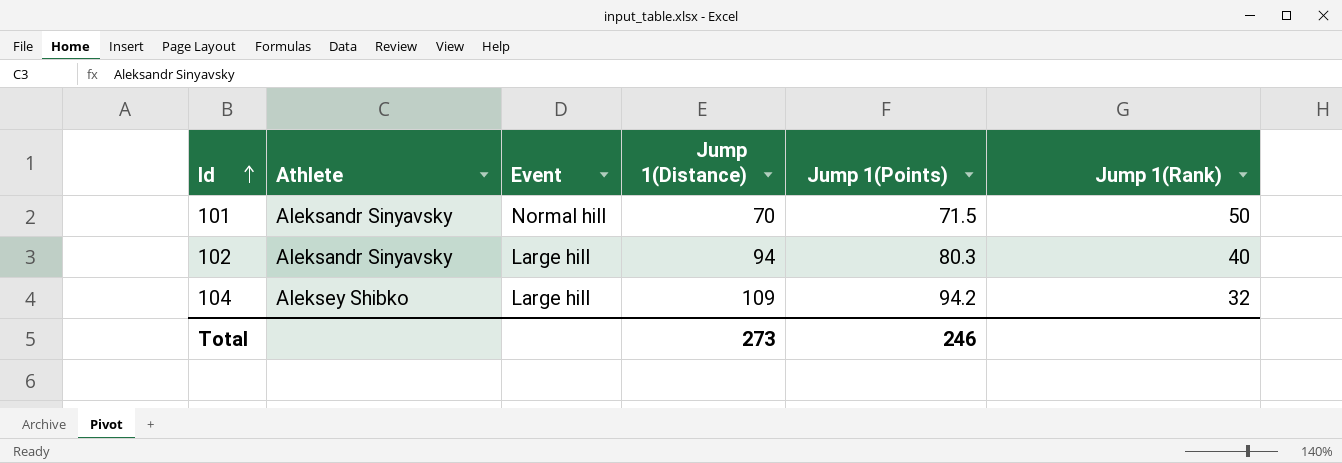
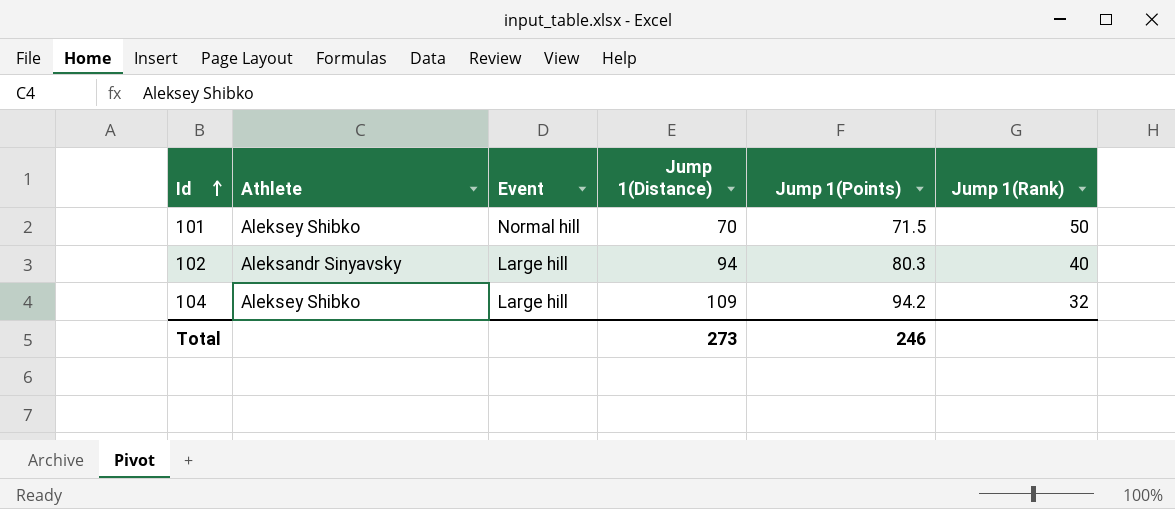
101 | Athlete: Aleksandr Sinyavsky -> Aleksey Shibko

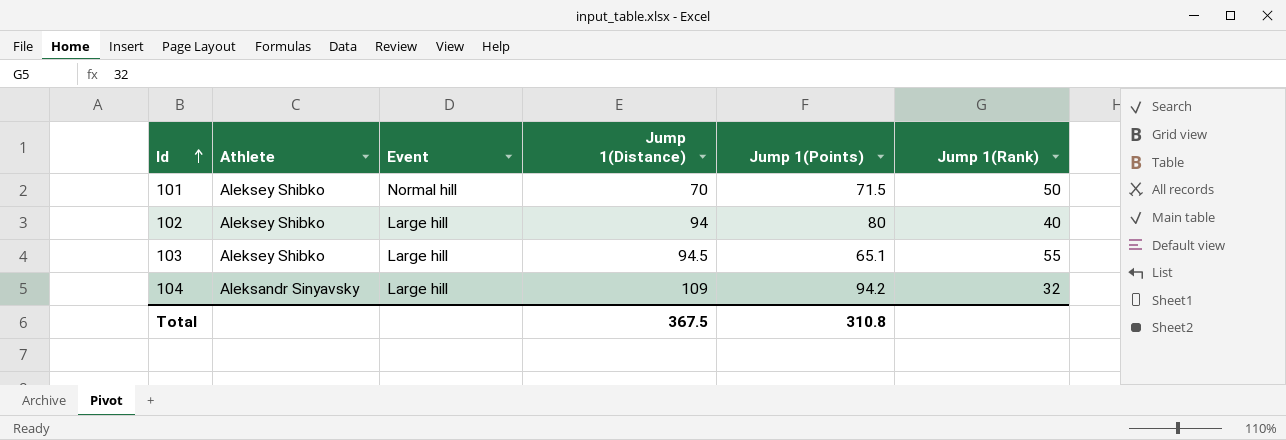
102 | Athlete: Aleksandr Sinyavsky -> Aleksey Shibko
102 | Jump 1(Points): 80.3 -> 80
row 103: none -> Aleksey Shibko | Large hill | 94.5 | 65.1 | 55
104 | Athlete: Aleksey Shibko -> Aleksandr Sinyavsky
Total | Jump 1(Distance): 273 -> 367.5
Total | Jump 1(Points): 246 -> 310.8

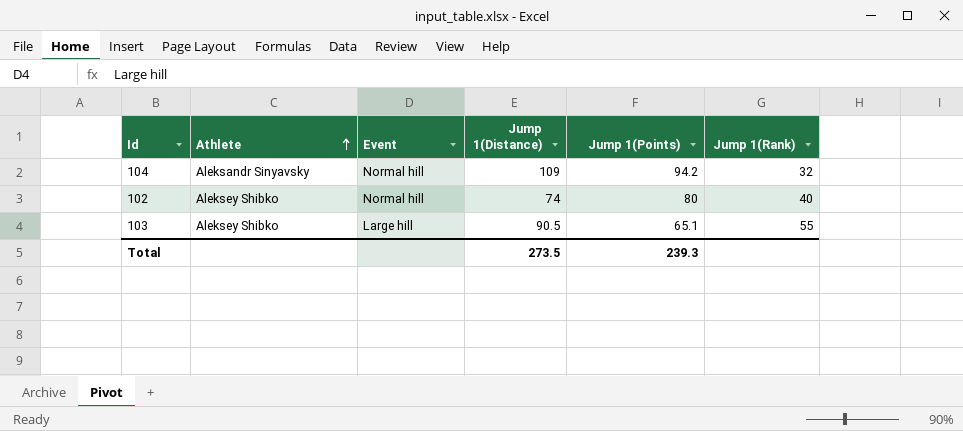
row order: Id ascending -> Athlete ascending
row 101: Aleksey Shibko | Normal hill | 70 | 71.5 | 50 -> none
104 | Event: Large hill -> Normal hill
102 | Event: Large hill -> Normal hill
102 | Jump 1(Distance): 94 -> 74
103 | Jump 1(Distance): 94.5 -> 90.5
Total | Jump 1(Distance): 367.5 -> 273.5
Total | Jump 1(Points): 310.8 -> 239.3

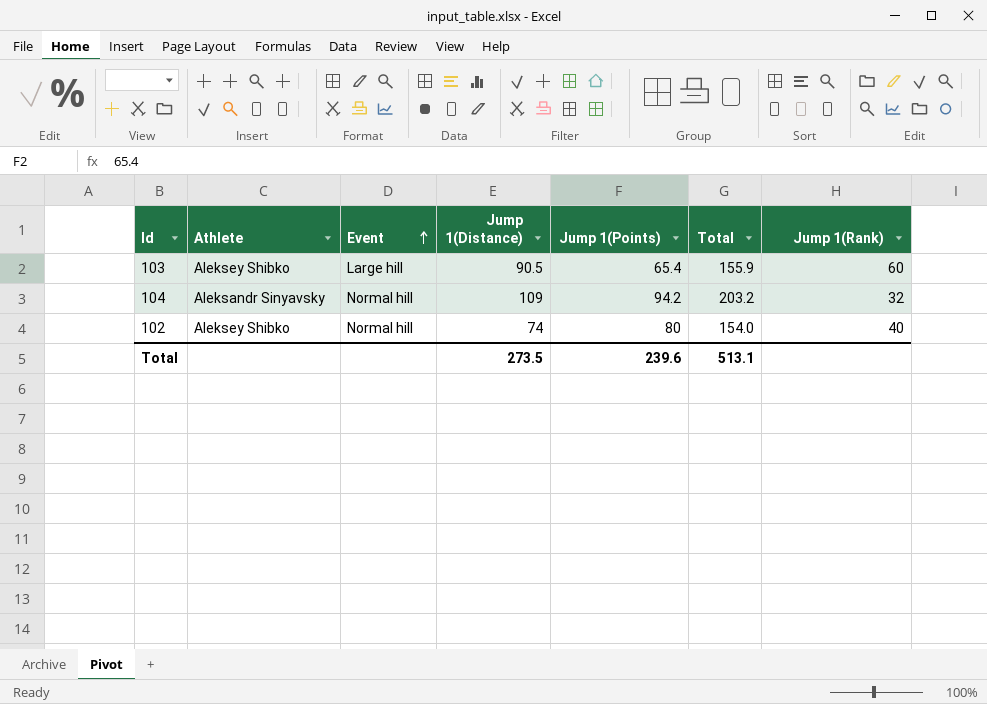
row order: Athlete ascending -> Event ascending
column Total | formula: none -> [Jump 1(Distance)] + [Jump 1(Points)]
103 | Jump 1(Points): 65.1 -> 65.4
103 | Jump 1(Rank): 55 -> 60
Total | Jump 1(Points): 239.3 -> 239.6

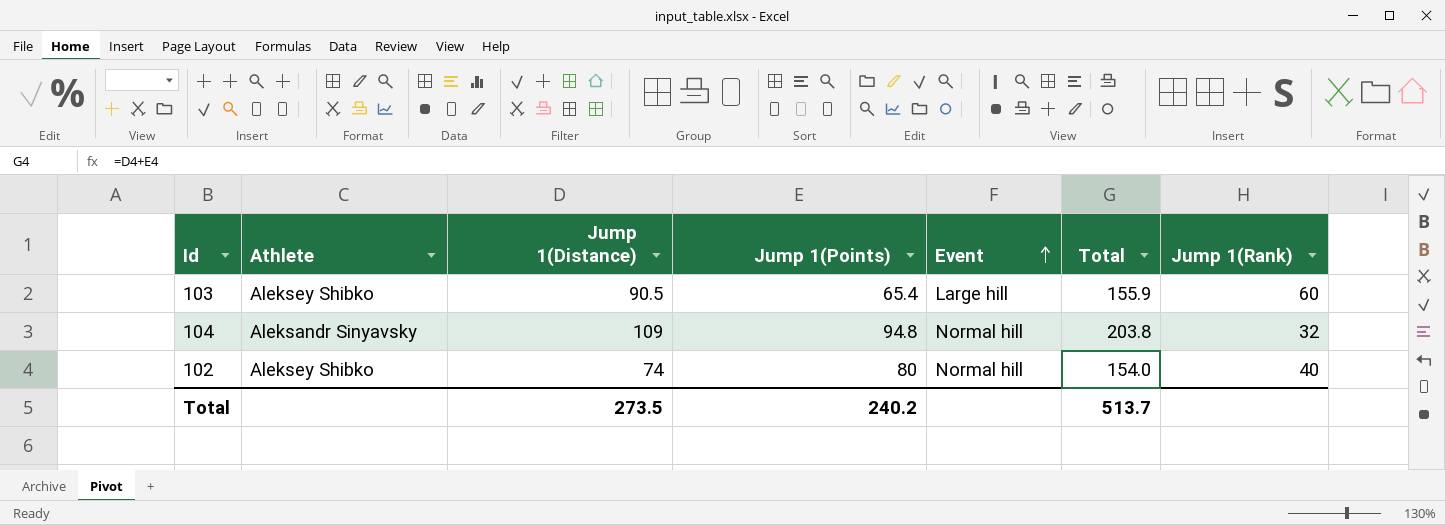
column Event | position: 3 -> 5
104 | Jump 1(Points): 94.2 -> 94.8
104 | Total: 203.2 -> 203.8
Total | Jump 1(Points): 239.6 -> 240.2
Total | Total: 513.1 -> 513.7

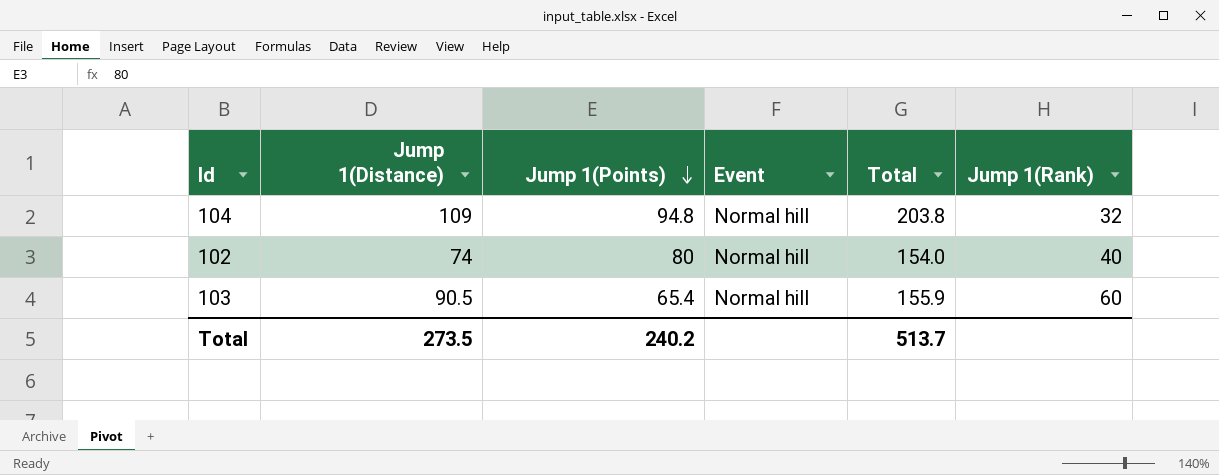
row order: Event ascending -> Jump 1(Points) descending
column Athlete | position: 2 -> none
103 | Event: Large hill -> Normal hill

